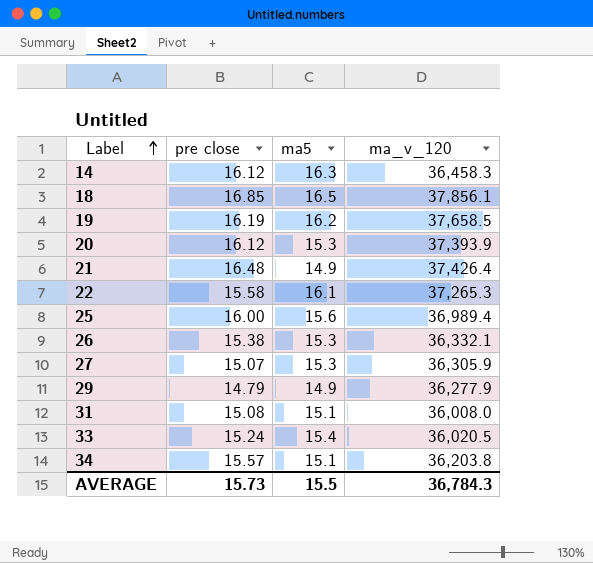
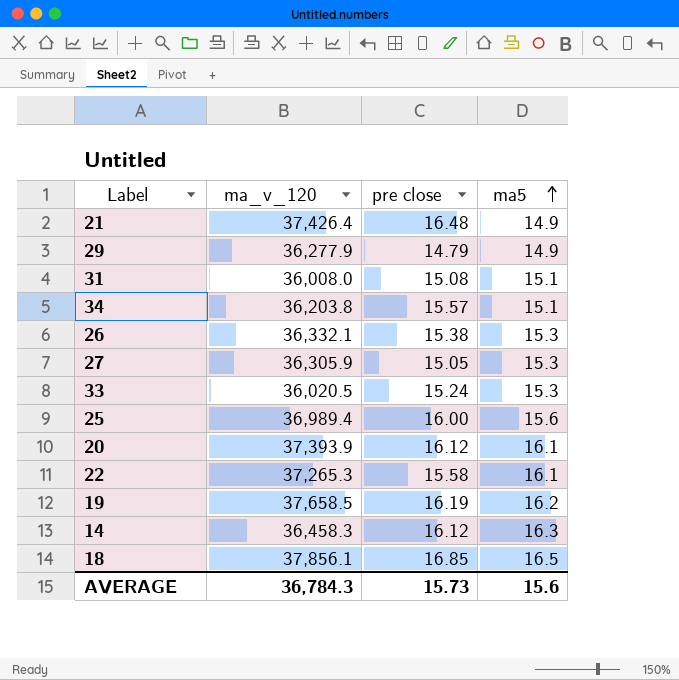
row order: Label ascending -> ma5 ascending
column ma_v_120 | position: 4 -> 2
27 | pre close: 15.07 -> 15.05
33 | ma5: 15.4 -> 15.3
20 | ma5: 15.3 -> 16.1
AVERAGE | ma5: 15.5 -> 15.6

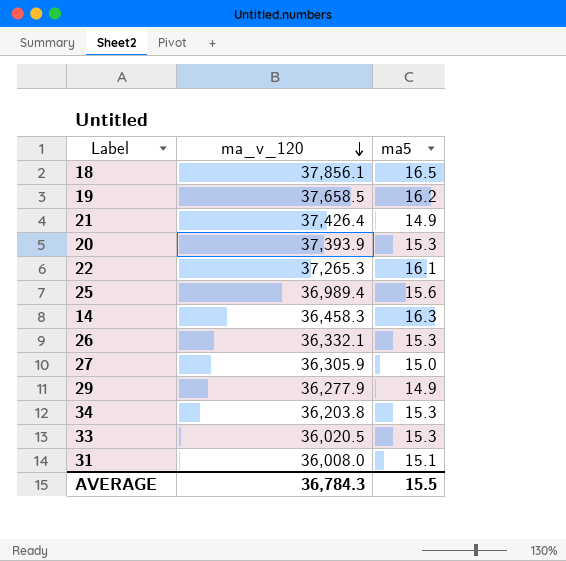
row order: ma5 ascending -> ma_v_120 descending
column pre close | position: 3 -> none
20 | ma5: 16.1 -> 15.3
27 | ma5: 15.3 -> 15.0
34 | ma5: 15.1 -> 15.3
AVERAGE | ma5: 15.6 -> 15.5

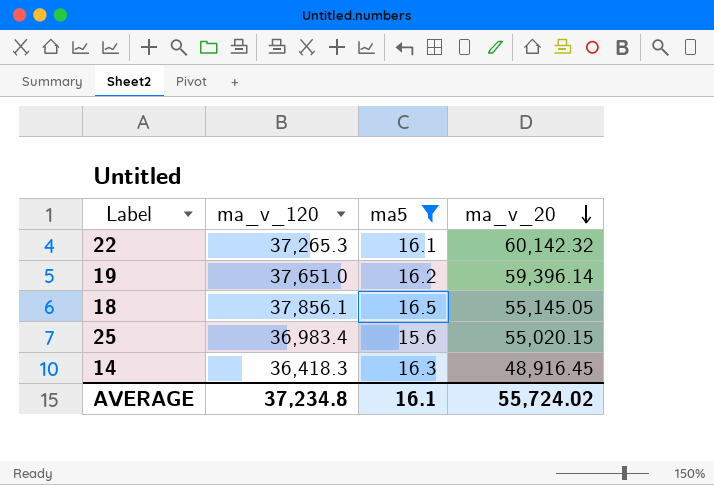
filter: none -> ma5 >= 15.6
row order: ma_v_120 descending -> ma_v_20 descending
column ma_v_20 | position: none -> 4
19 | ma_v_120: 37,658.5 -> 37,651.0
25 | ma_v_120: 36,989.4 -> 36,983.4
14 | ma_v_120: 36,458.3 -> 36,418.3
AVERAGE | ma_v_120: 36,784.3 -> 37,234.8
AVERAGE | ma5: 15.5 -> 16.1

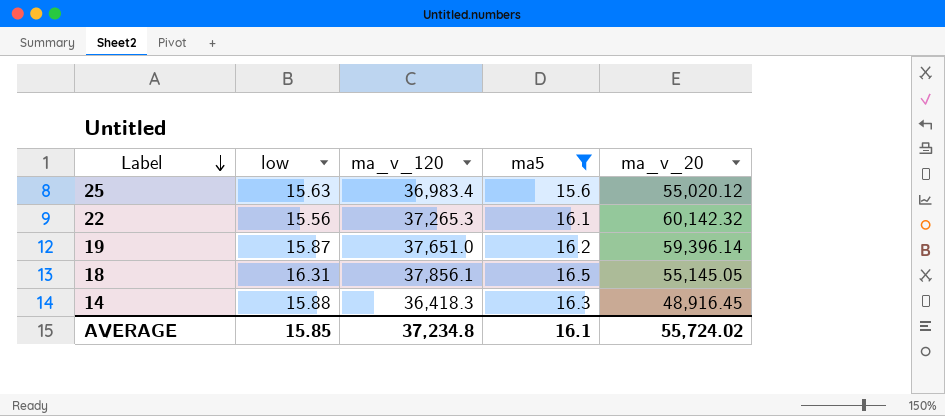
row order: ma_v_20 descending -> Label descending
column low | position: none -> 2
25 | ma_v_20: 55,020.15 -> 55,020.12

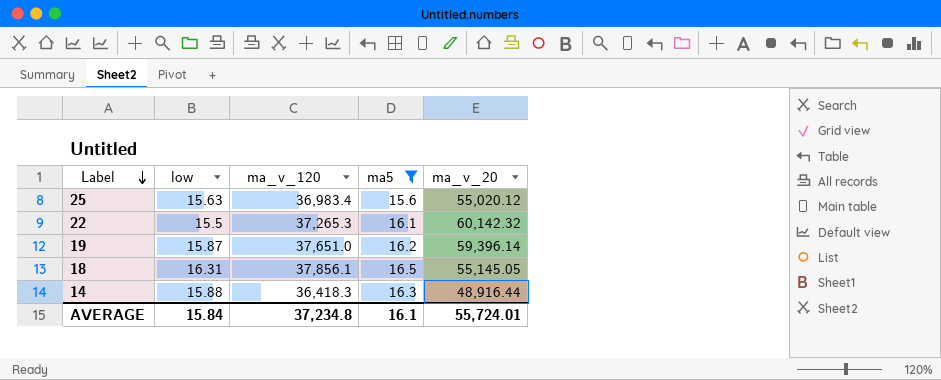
22 | low: 15.56 -> 15.5
14 | ma_v_20: 48,916.45 -> 48,916.44
AVERAGE | low: 15.85 -> 15.84
AVERAGE | ma_v_20: 55,724.02 -> 55,724.01

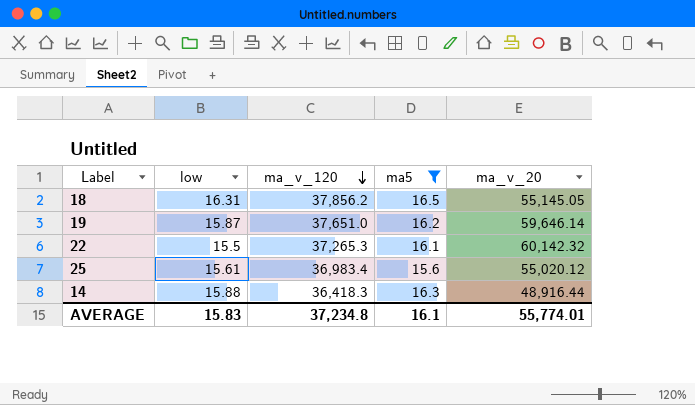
row order: Label descending -> ma_v_120 descending
18 | ma_v_120: 37,856.1 -> 37,856.2
19 | ma_v_20: 59,396.14 -> 59,646.14
25 | low: 15.63 -> 15.61
AVERAGE | low: 15.84 -> 15.83
AVERAGE | ma_v_20: 55,724.01 -> 55,774.01

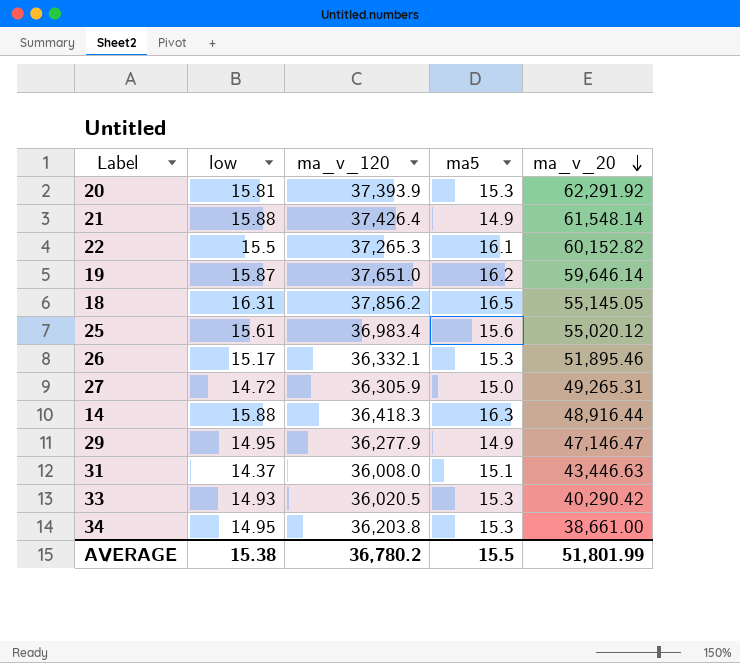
filter: ma5 >= 15.6 -> none
row order: ma_v_120 descending -> ma_v_20 descending
22 | ma_v_20: 60,142.32 -> 60,152.82
AVERAGE | low: 15.83 -> 15.38
AVERAGE | ma_v_120: 37,234.8 -> 36,780.2
AVERAGE | ma5: 16.1 -> 15.5
AVERAGE | ma_v_20: 55,774.01 -> 51,801.99

